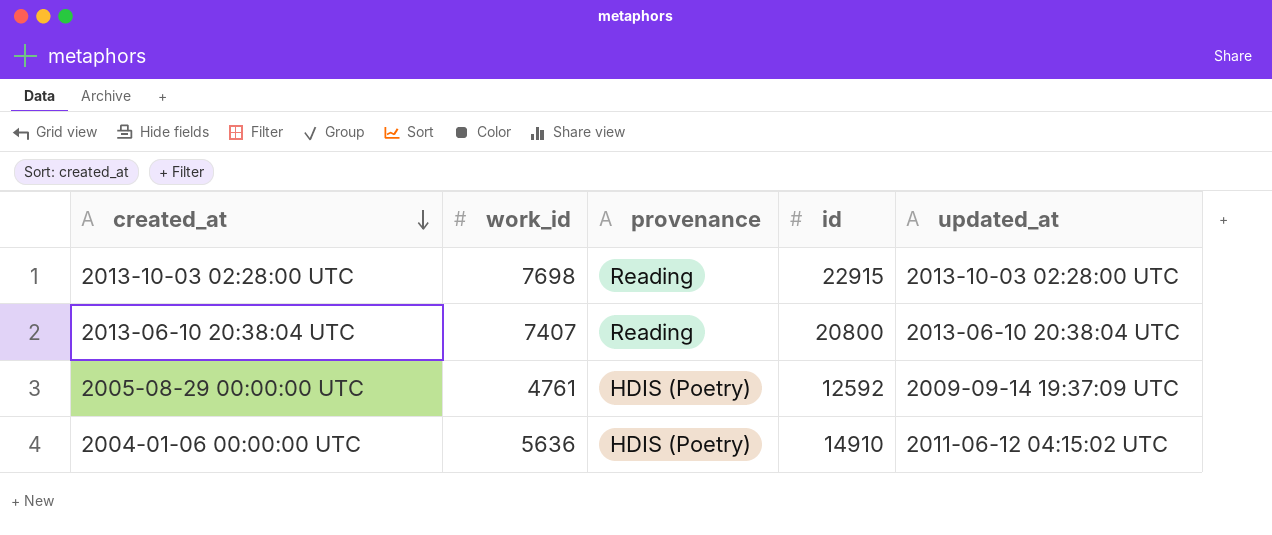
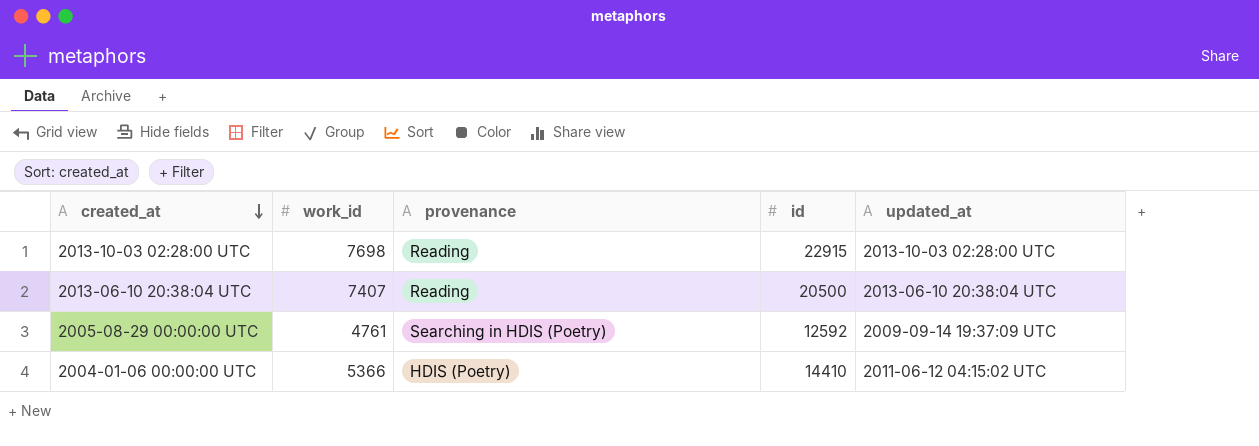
2013-06-10 20:38:04 UTC | id: 20800 -> 20500
2005-08-29 00:00:00 UTC | provenance: HDIS (Poetry) -> Searching in HDIS (Poetry)
2004-01-06 00:00:00 UTC | work_id: 5636 -> 5366
2004-01-06 00:00:00 UTC | id: 14910 -> 14410

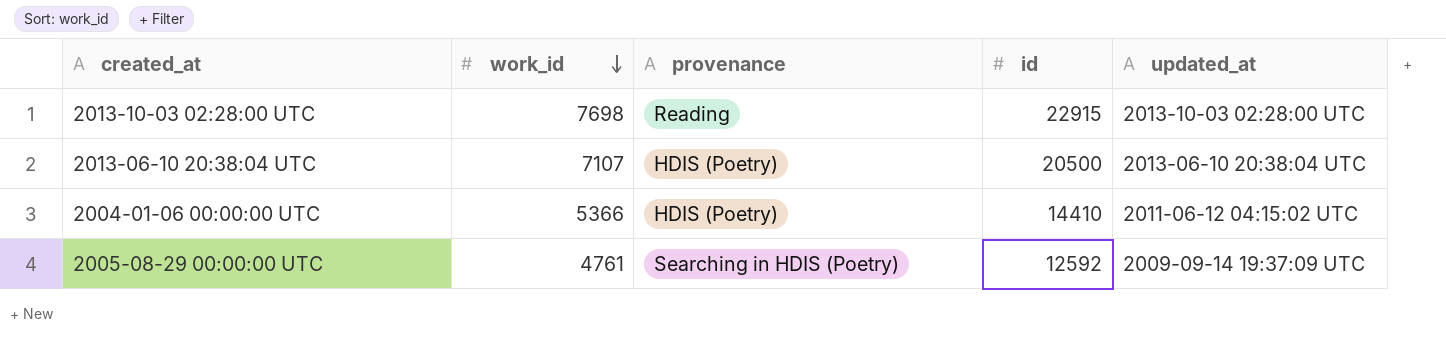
row order: created_at descending -> work_id descending
2013-06-10 20:38:04 UTC | work_id: 7407 -> 7107
2013-06-10 20:38:04 UTC | provenance: Reading -> HDIS (Poetry)

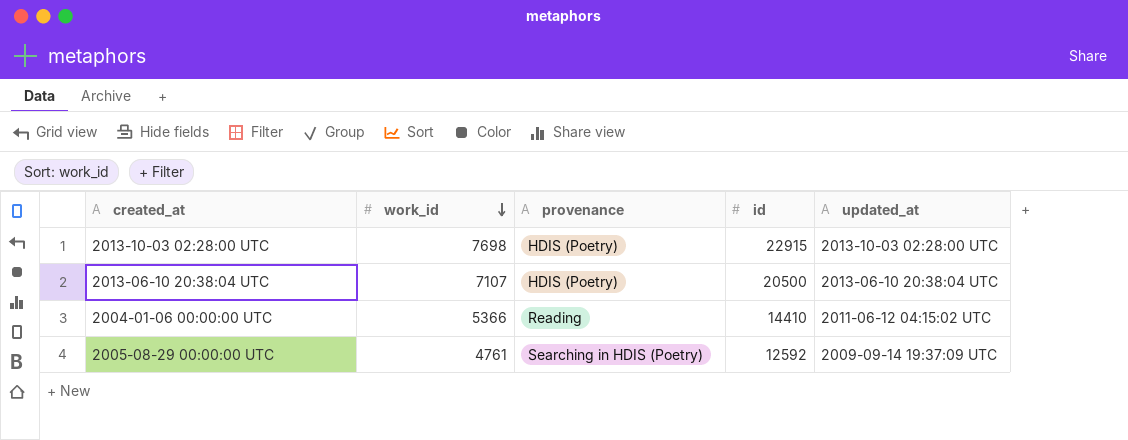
2013-10-03 02:28:00 UTC | provenance: Reading -> HDIS (Poetry)
2004-01-06 00:00:00 UTC | provenance: HDIS (Poetry) -> Reading

